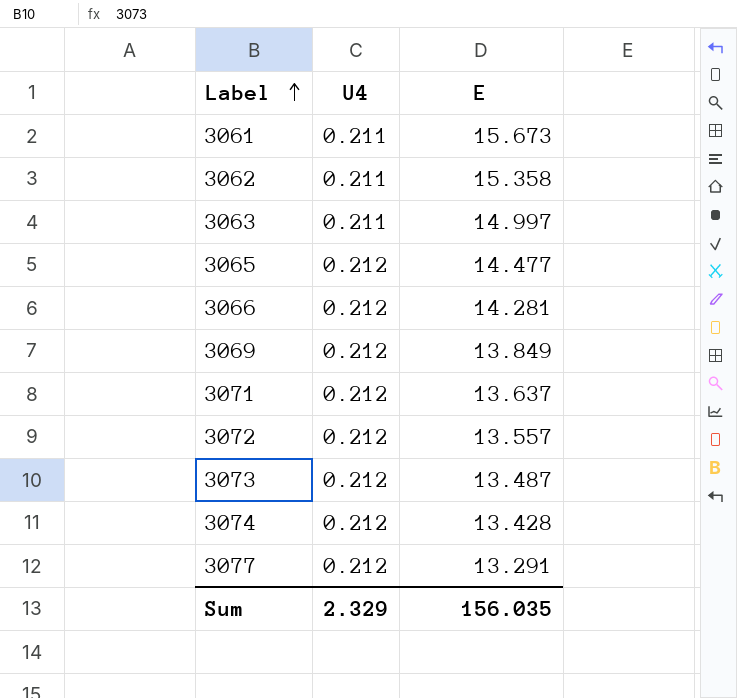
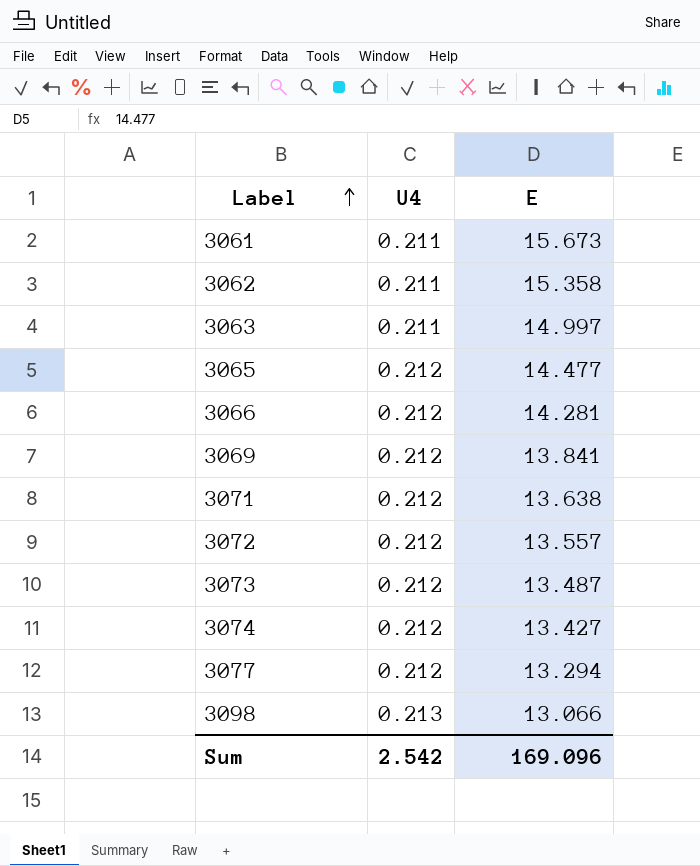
3069 | E: 13.849 -> 13.841
3071 | E: 13.637 -> 13.638
3074 | E: 13.428 -> 13.427
3077 | E: 13.291 -> 13.294
row 3098: none -> 0.213 | 13.066
Sum | U4: 2.329 -> 2.542
Sum | E: 156.035 -> 169.096

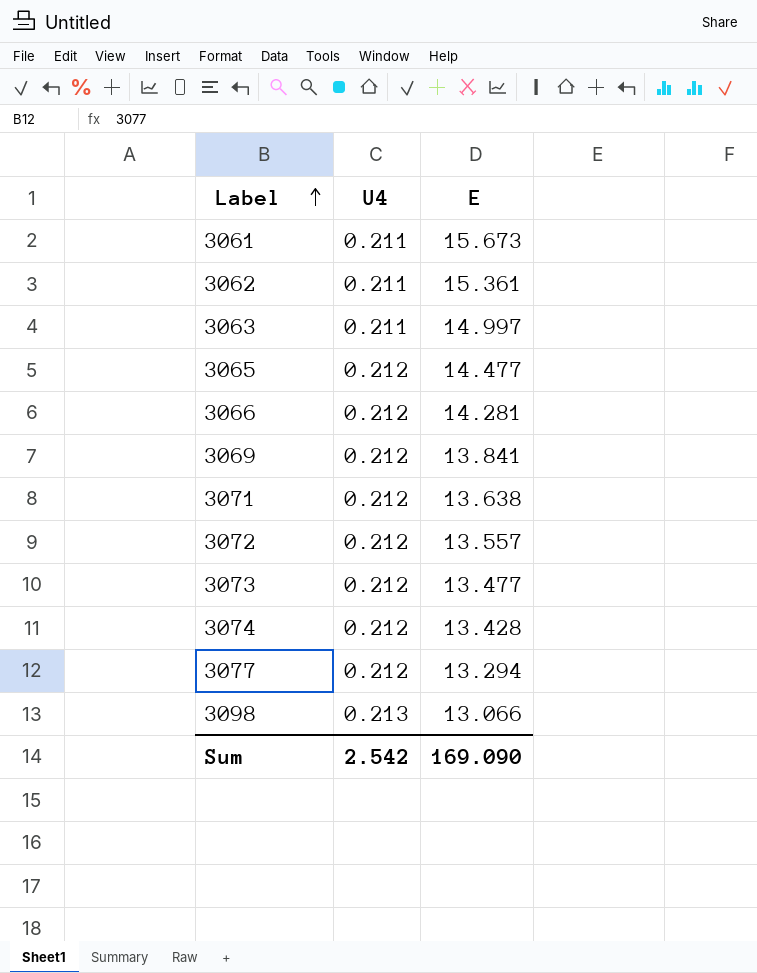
3062 | E: 15.358 -> 15.361
3073 | E: 13.487 -> 13.477
3074 | E: 13.427 -> 13.428
Sum | E: 169.096 -> 169.090

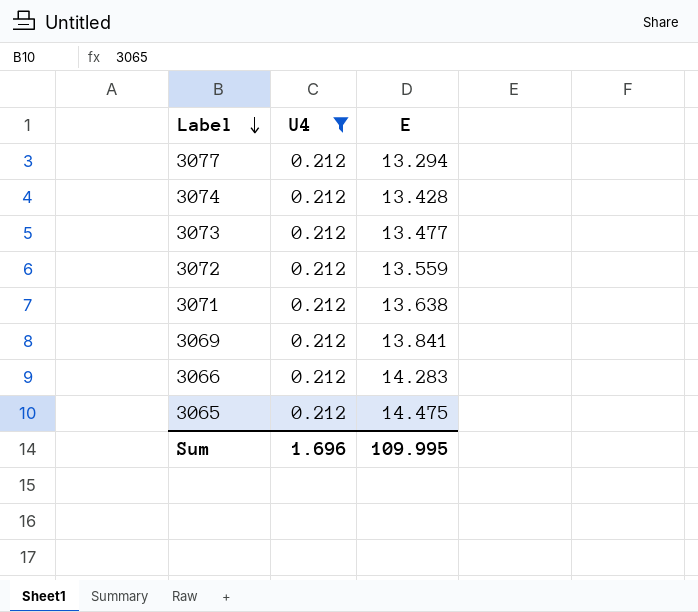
filter: none -> U4 = 0.212
row order: Label ascending -> Label descending
3072 | E: 13.557 -> 13.559
3066 | E: 14.281 -> 14.283
3065 | E: 14.477 -> 14.475
Sum | U4: 2.542 -> 1.696
Sum | E: 169.090 -> 109.995

